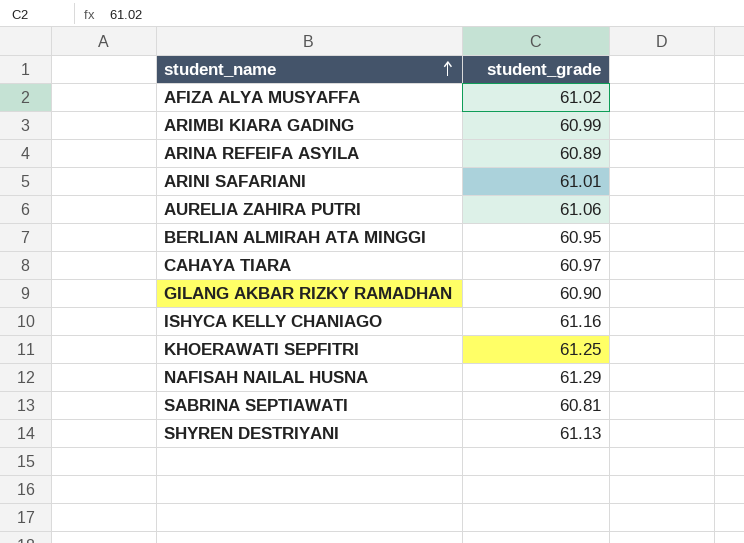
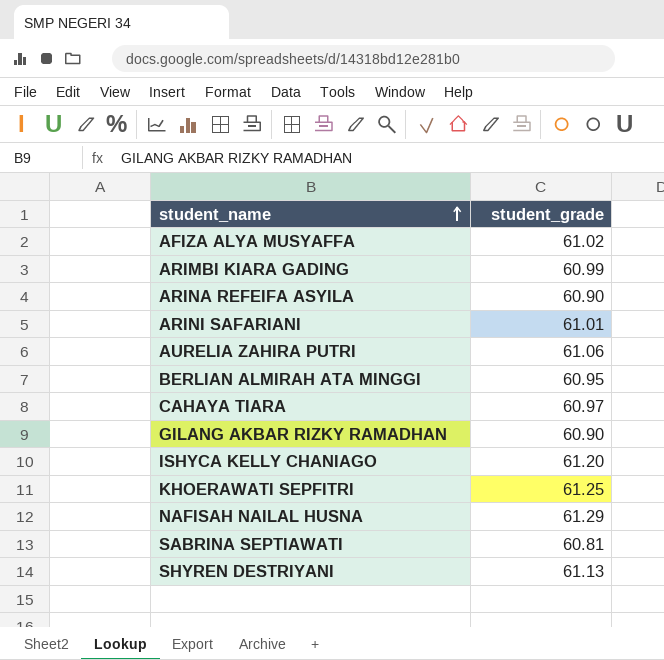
ARINA REFEIFA ASYILA | student_grade: 60.89 -> 60.90
ISHYCA KELLY CHANIAGO | student_grade: 61.16 -> 61.20

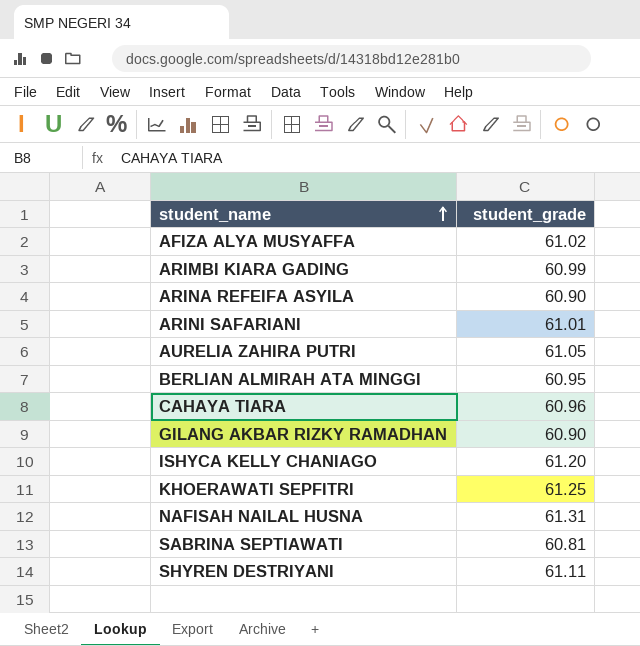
AURELIA ZAHIRA PUTRI | student_grade: 61.06 -> 61.05
CAHAYA TIARA | student_grade: 60.97 -> 60.96
NAFISAH NAILAL HUSNA | student_grade: 61.29 -> 61.31
SHYREN DESTRIYANI | student_grade: 61.13 -> 61.11

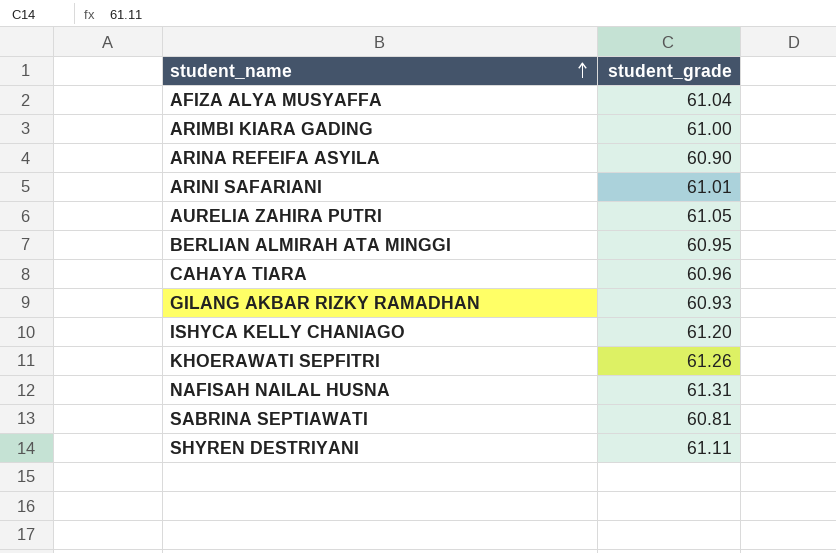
AFIZA ALYA MUSYAFFA | student_grade: 61.02 -> 61.04
ARIMBI KIARA GADING | student_grade: 60.99 -> 61.00
GILANG AKBAR RIZKY RAMADHAN | student_grade: 60.90 -> 60.93
KHOERAWATI SEPFITRI | student_grade: 61.25 -> 61.26

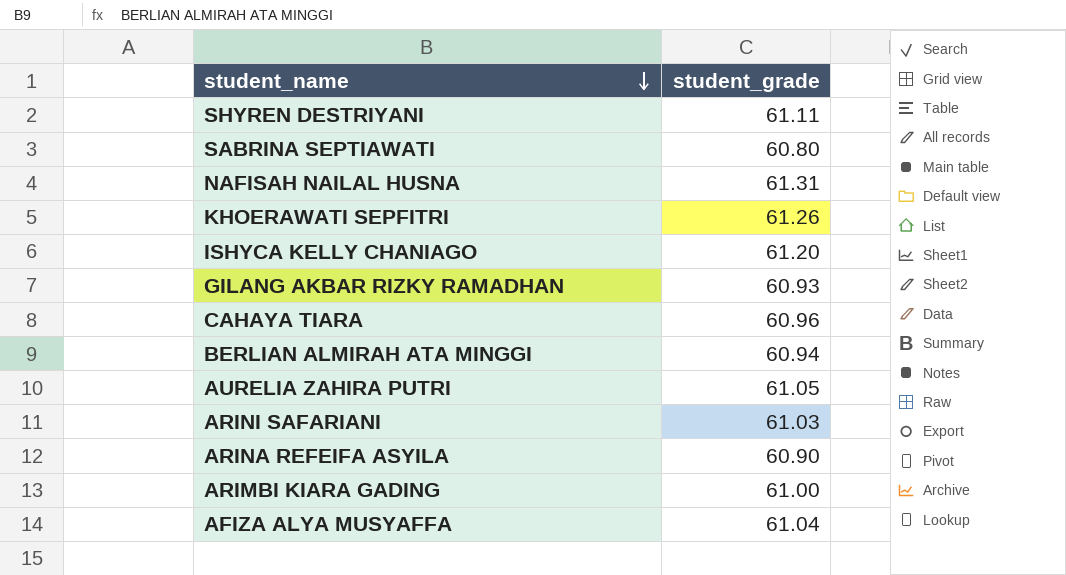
row order: student_name ascending -> student_name descending
SABRINA SEPTIAWATI | student_grade: 60.81 -> 60.80
BERLIAN ALMIRAH ATA MINGGI | student_grade: 60.95 -> 60.94
ARINI SAFARIANI | student_grade: 61.01 -> 61.03

